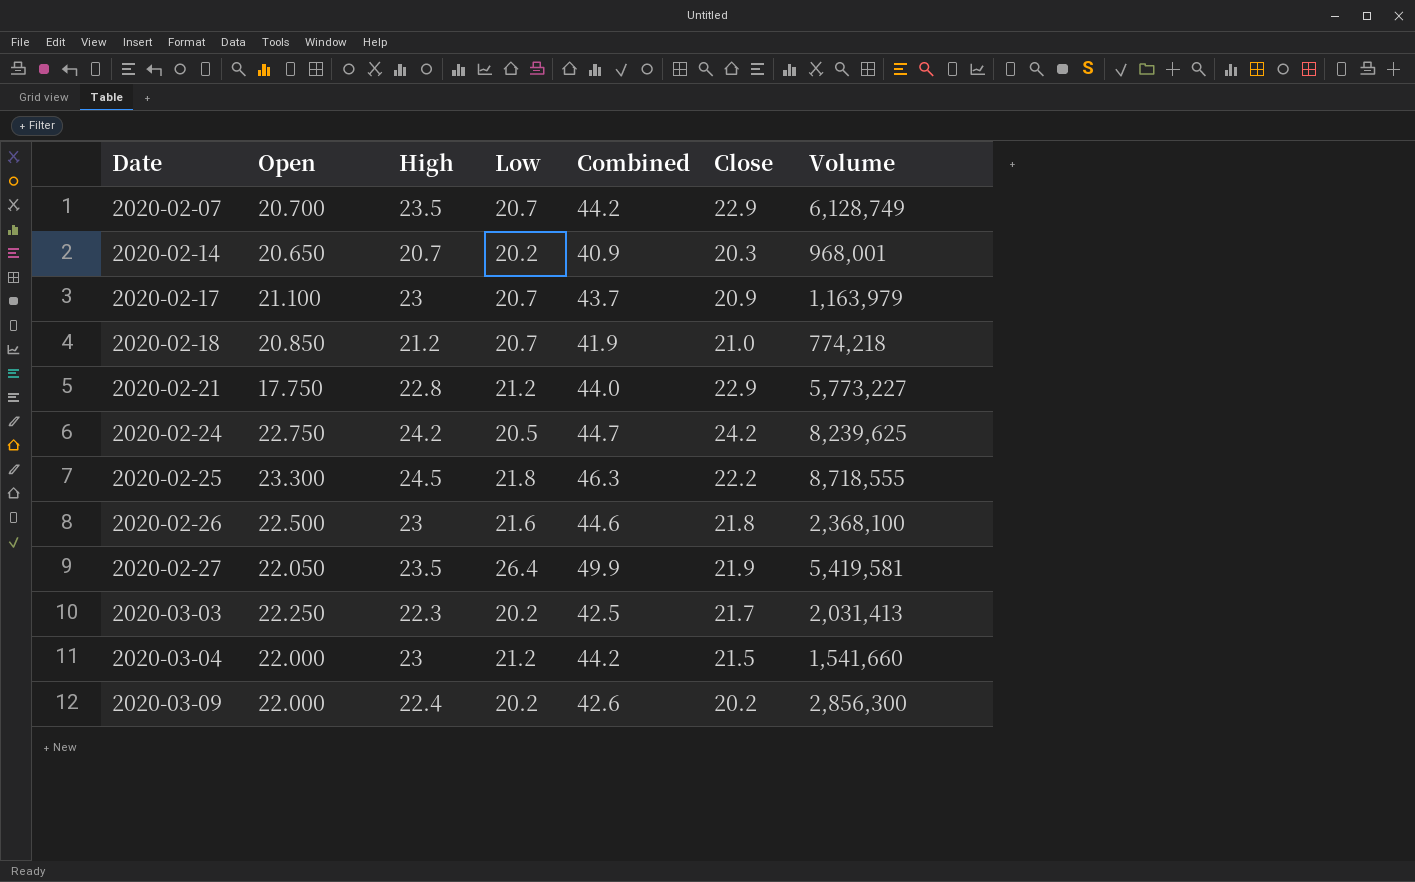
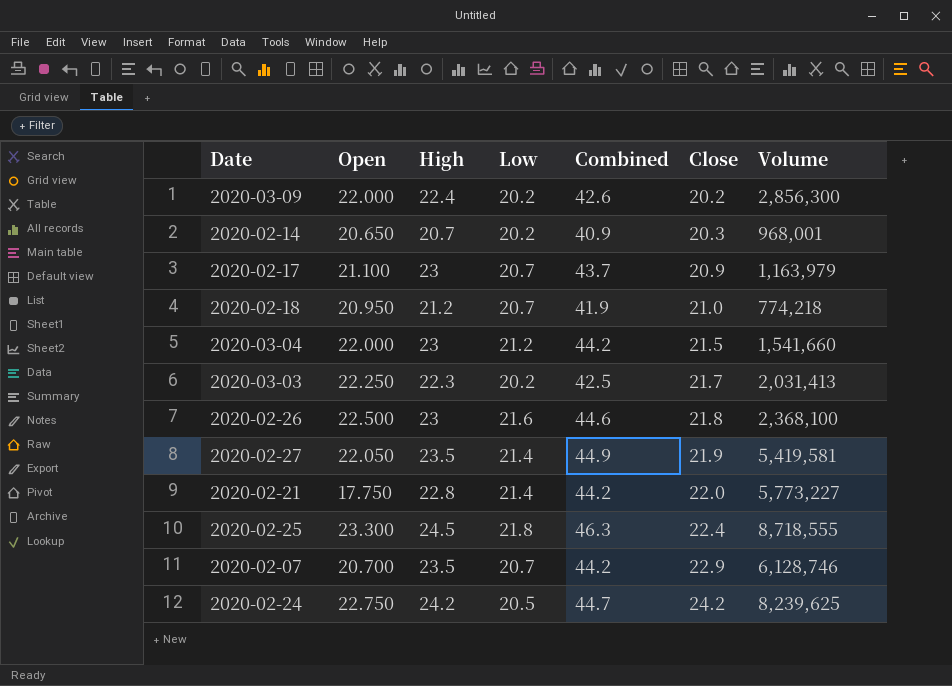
row order: Date ascending -> Close ascending
2020-02-18 | Open: 20.850 -> 20.950
2020-02-27 | Low: 26.4 -> 21.4
2020-02-27 | Combined: 49.9 -> 44.9
2020-02-21 | Low: 21.2 -> 21.4
2020-02-21 | Combined: 44.0 -> 44.2
2020-02-21 | Close: 22.9 -> 22.0
2020-02-25 | Close: 22.2 -> 22.4
2020-02-07 | Volume: 6,128,749 -> 6,128,746

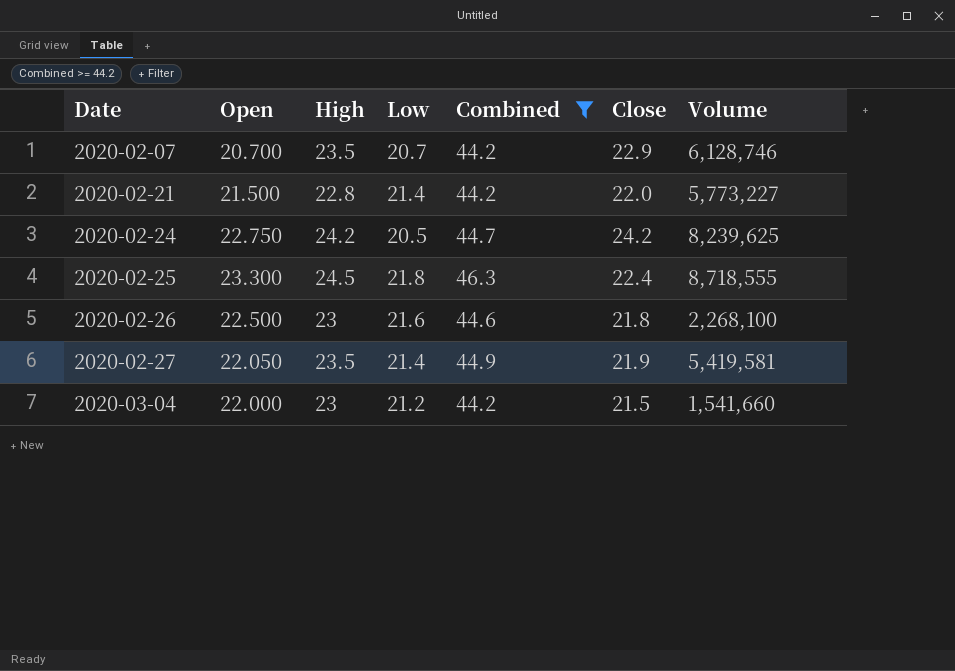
filter: none -> Combined >= 44.2
row order: Close ascending -> Date ascending
2020-02-21 | Open: 17.750 -> 21.500
2020-02-26 | Volume: 2,368,100 -> 2,268,100

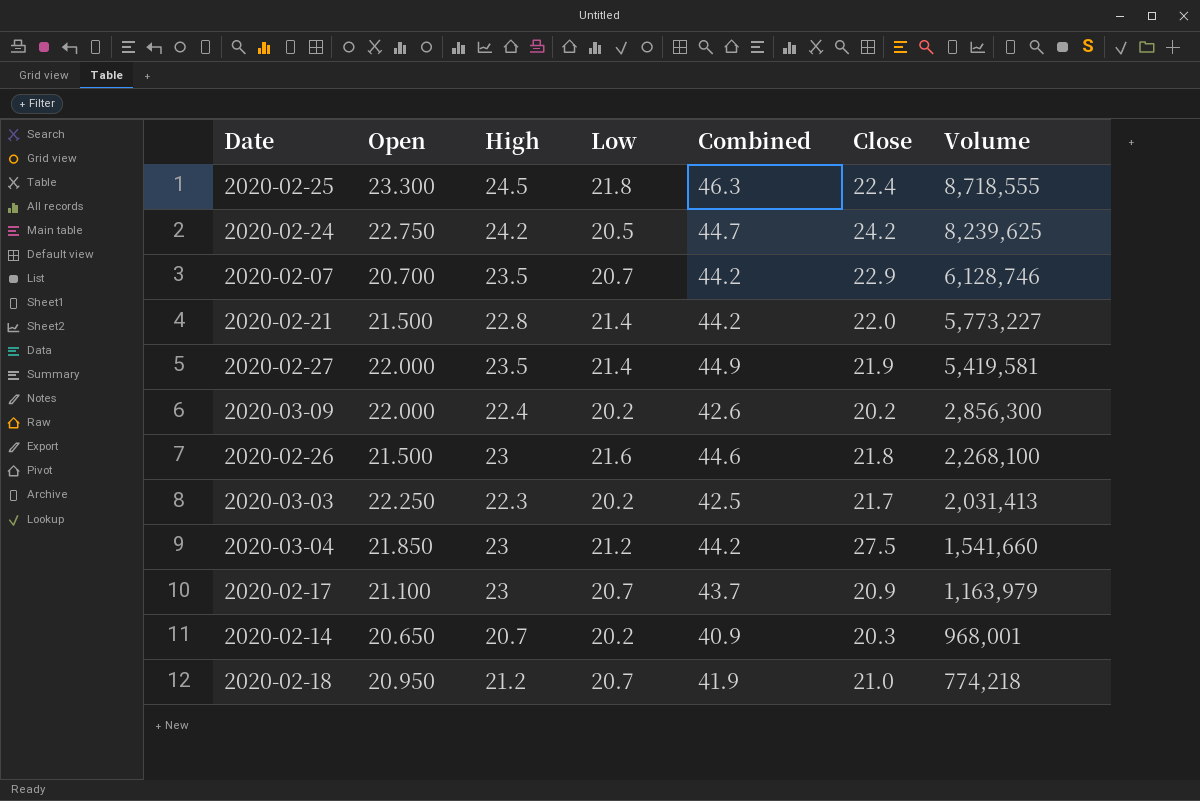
filter: Combined >= 44.2 -> none
row order: Date ascending -> Volume descending
2020-02-27 | Open: 22.050 -> 22.000
2020-02-26 | Open: 22.500 -> 21.500
2020-03-04 | Open: 22.000 -> 21.850
2020-03-04 | Close: 21.5 -> 27.5

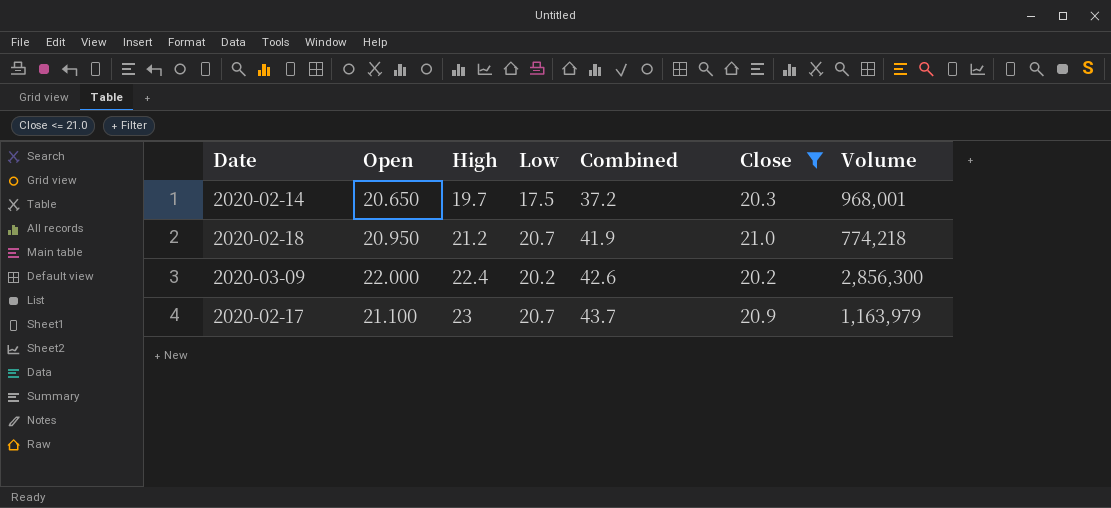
filter: none -> Close <= 21.0
row order: Volume descending -> High ascending
2020-02-14 | High: 20.7 -> 19.7
2020-02-14 | Low: 20.2 -> 17.5
2020-02-14 | Combined: 40.9 -> 37.2

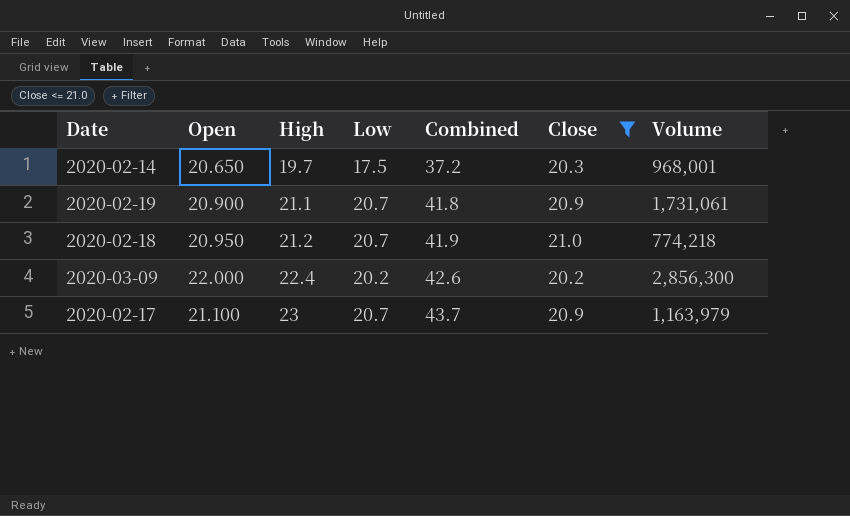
row 2020-02-19: none -> 20.900 | 21.1 | 20.7 | 41.8 | 20.9 | 1,731,061

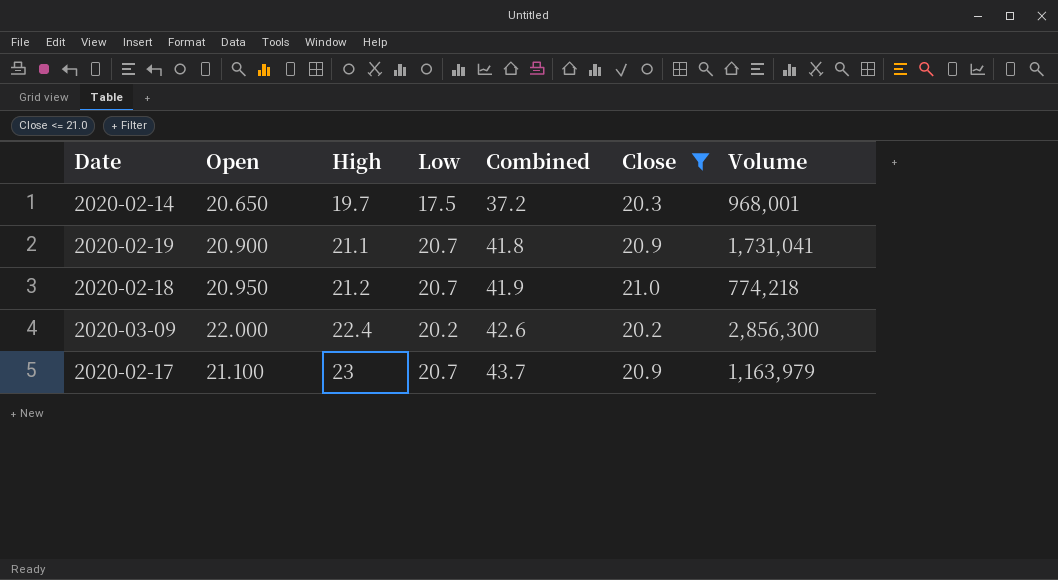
2020-02-19 | Volume: 1,731,061 -> 1,731,041

